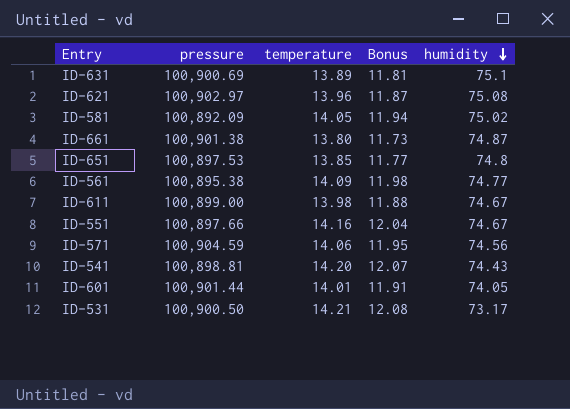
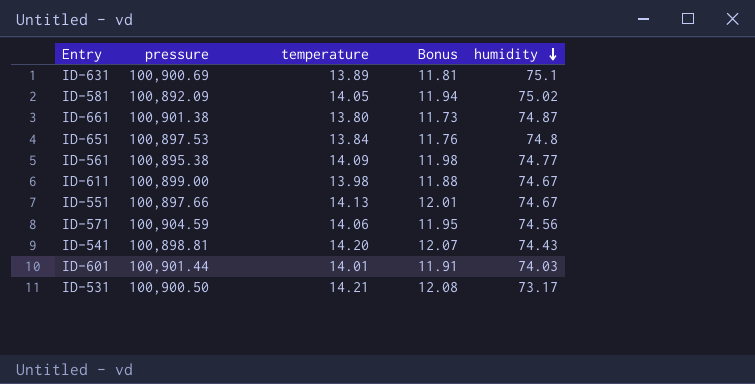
row ID-621: 100,902.97 | 13.96 | 11.87 | 75.08 -> none
ID-651 | temperature: 13.85 -> 13.84
ID-651 | Bonus: 11.77 -> 11.76
ID-551 | temperature: 14.16 -> 14.13
ID-551 | Bonus: 12.04 -> 12.01
ID-601 | humidity: 74.05 -> 74.03

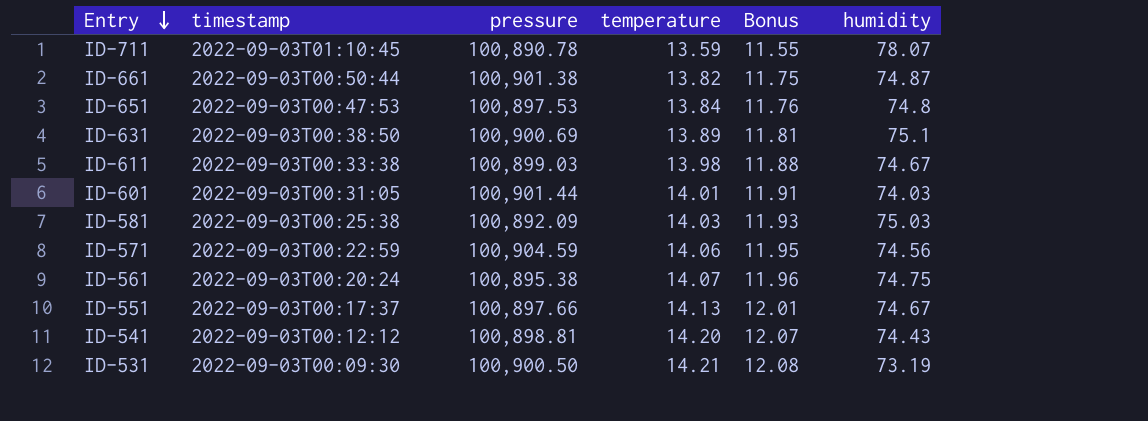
row order: humidity descending -> Entry descending
column timestamp | position: none -> 2
row ID-711: none -> 2022-09-03T01:10:45 | 100,890.78 | 13.59 | 11.55 | 78.07
ID-661 | temperature: 13.80 -> 13.82
ID-661 | Bonus: 11.73 -> 11.75
ID-611 | pressure: 100,899.00 -> 100,899.03
ID-581 | temperature: 14.05 -> 14.03
ID-581 | Bonus: 11.94 -> 11.93
ID-581 | humidity: 75.02 -> 75.03
ID-561 | temperature: 14.09 -> 14.07
ID-561 | Bonus: 11.98 -> 11.96
ID-561 | humidity: 74.77 -> 74.75
ID-531 | humidity: 73.17 -> 73.19

